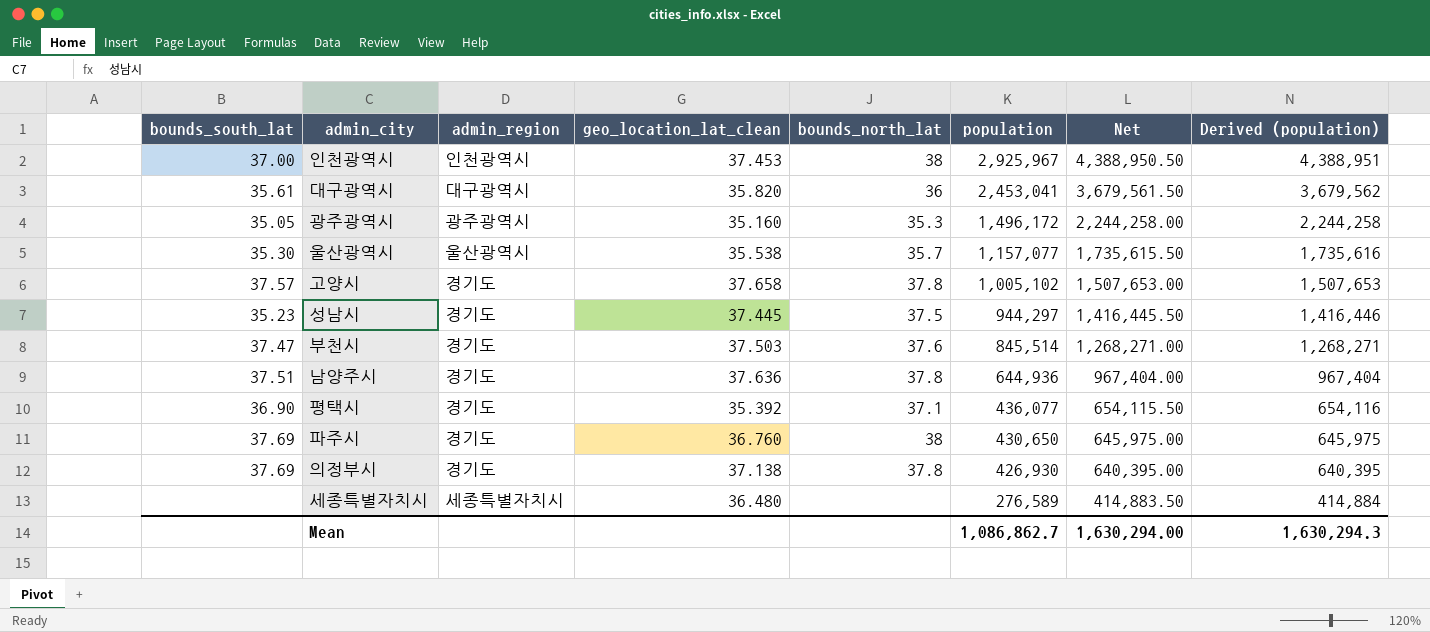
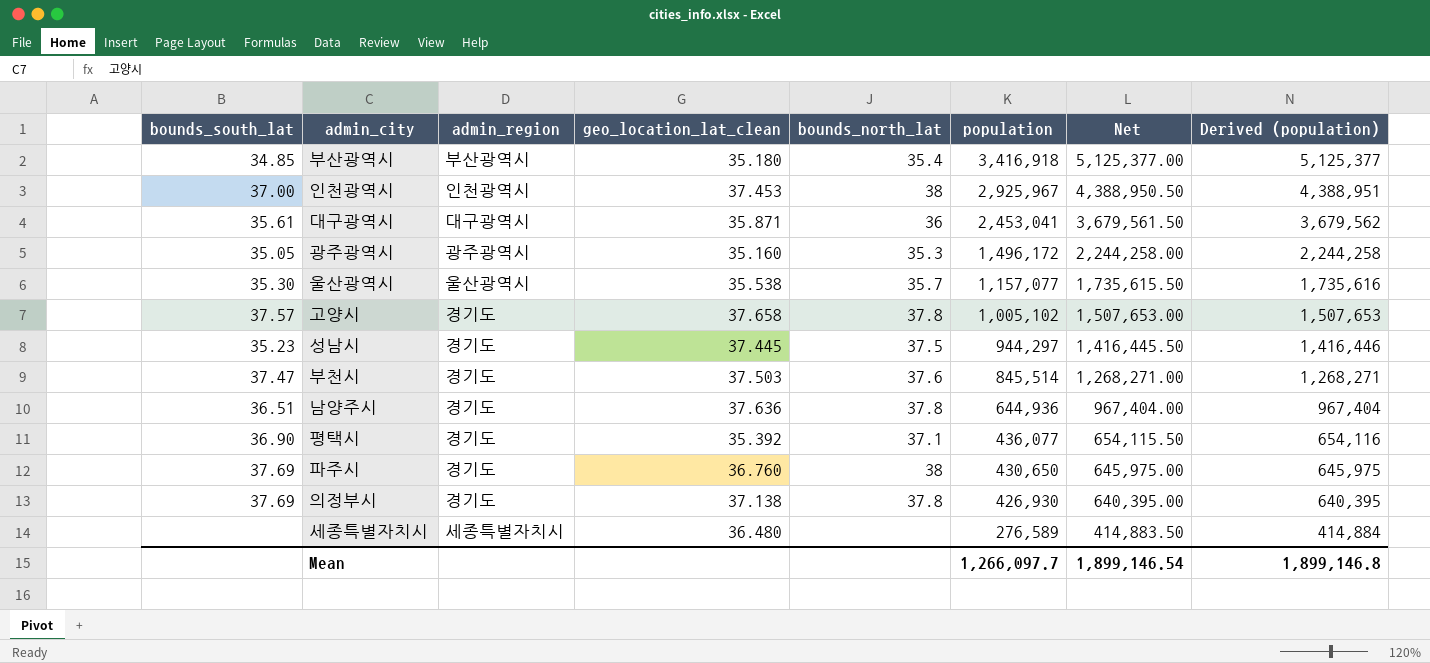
row 부산광역시: none -> 34.85 | 부산광역시 | 35.180 | 35.4 | 3,416,918 | 5,125,377.00 | 5,125,377
대구광역시 | geo_location_lat_clean: 35.820 -> 35.871
남양주시 | bounds_south_lat: 37.51 -> 36.51
Mean | population: 1,086,862.7 -> 1,266,097.7
Mean | Net: 1,630,294.00 -> 1,899,146.54
Mean | Derived (population): 1,630,294.3 -> 1,899,146.8

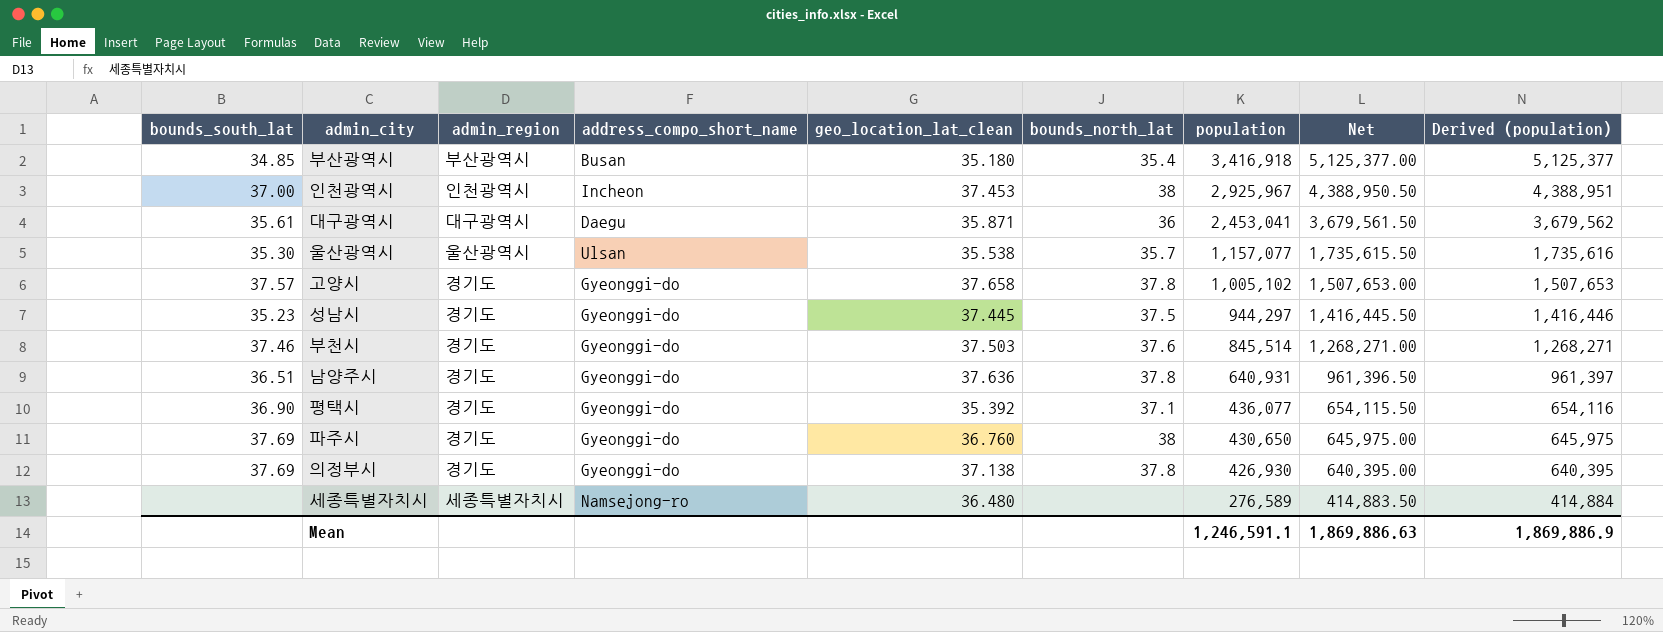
column address_compo_short_name | position: none -> 4
row 광주광역시: 35.05 | 광주광역시 | 35.160 | 35.3 | 1,496,172 | 2,244,258.00 | 2,244,258 -> none
부천시 | bounds_south_lat: 37.47 -> 37.46
남양주시 | population: 644,936 -> 640,931
남양주시 | Net: 967,404.00 -> 961,396.50
남양주시 | Derived (population): 967,404 -> 961,397
Mean | population: 1,266,097.7 -> 1,246,591.1
Mean | Net: 1,899,146.54 -> 1,869,886.63
Mean | Derived (population): 1,899,146.8 -> 1,869,886.9

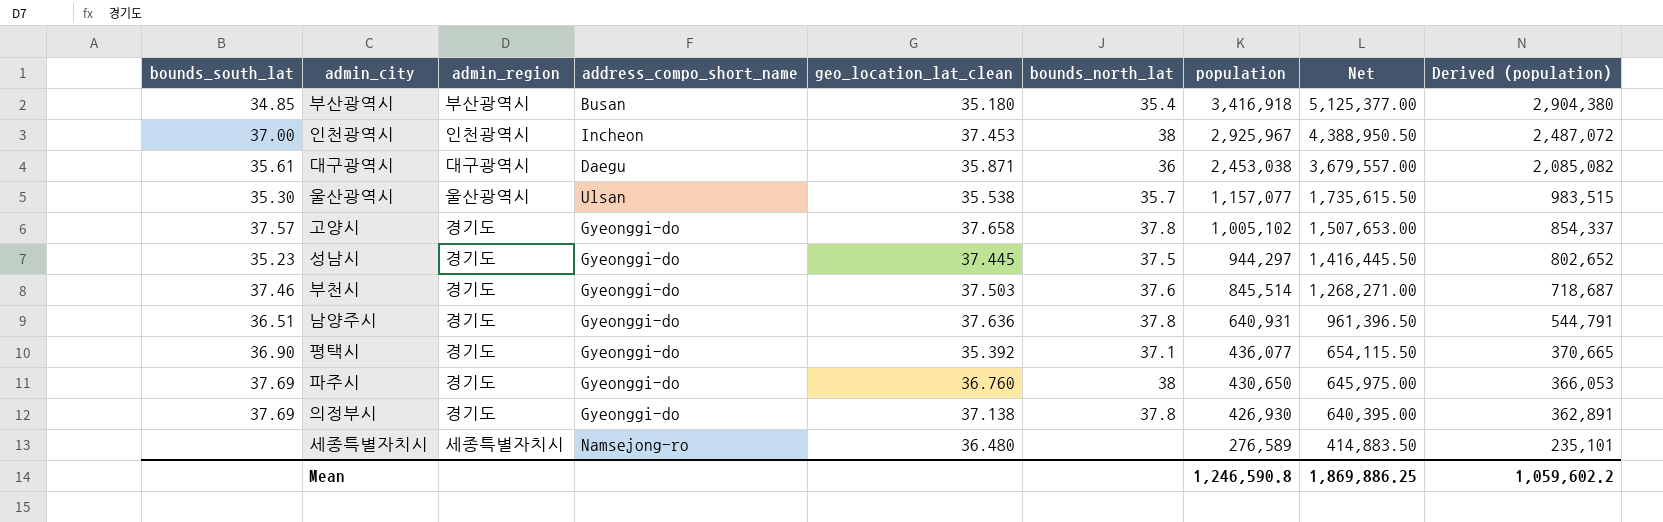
column Derived (population) | formula: [population] * 1.5 -> [population] * 0.85
대구광역시 | population: 2,453,041 -> 2,453,038
대구광역시 | Net: 3,679,561.50 -> 3,679,557.00
Mean | population: 1,246,591.1 -> 1,246,590.8
Mean | Net: 1,869,886.63 -> 1,869,886.25
Mean | Derived (population): 1,869,886.9 -> 1,059,602.2

